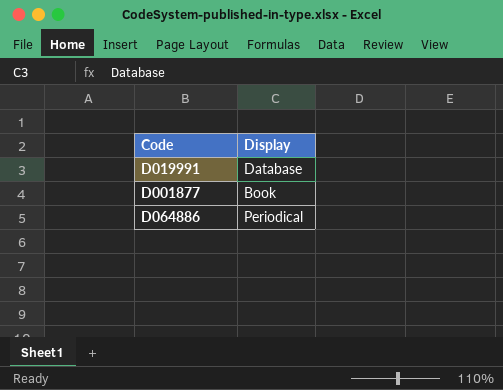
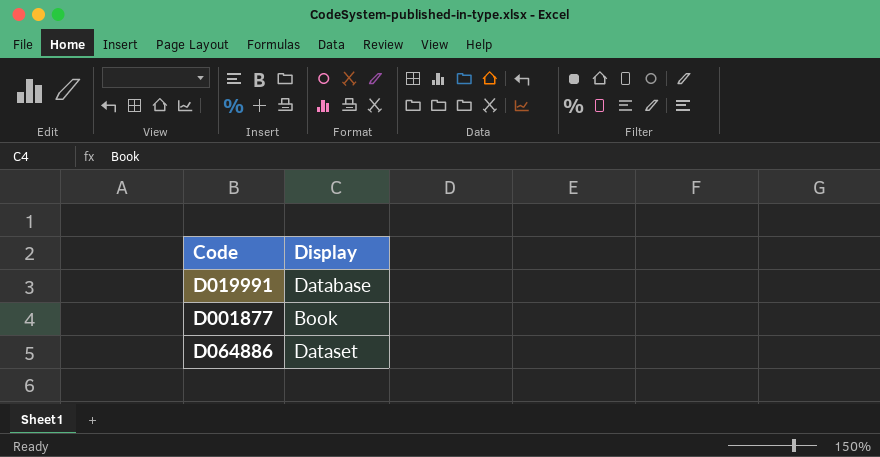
D064886 | Display: Periodical -> Dataset

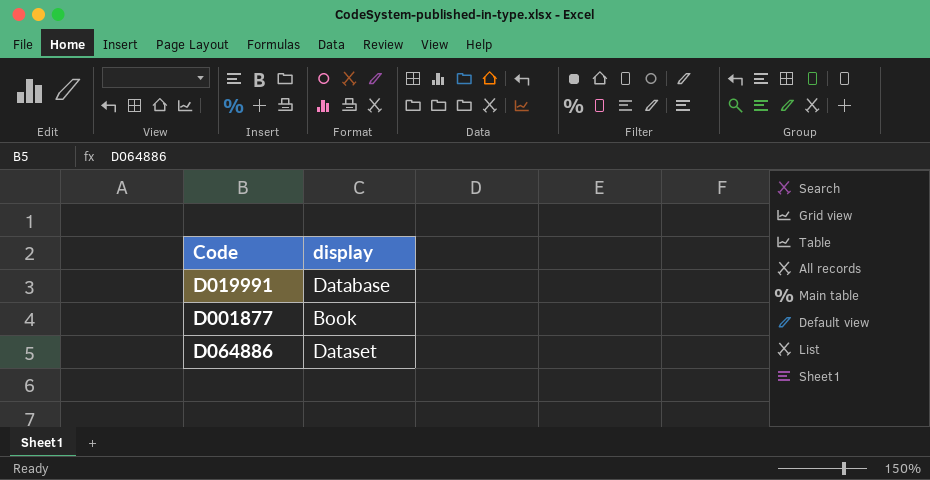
column name: Display -> display

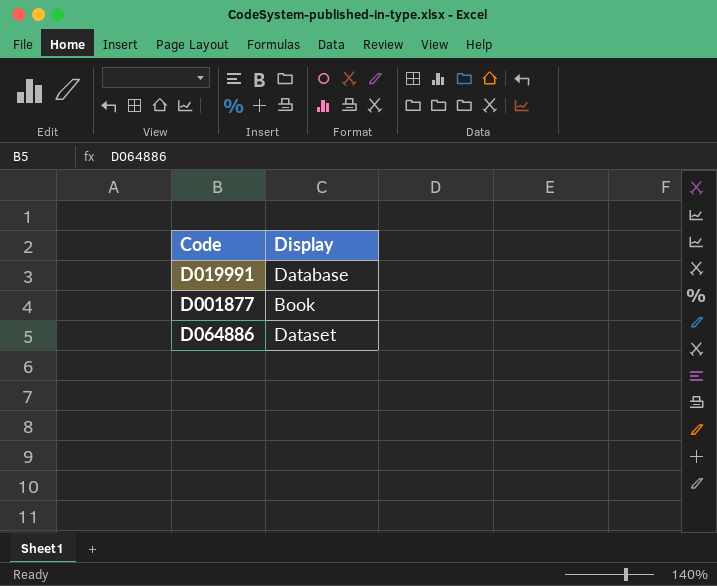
column name: display -> Display

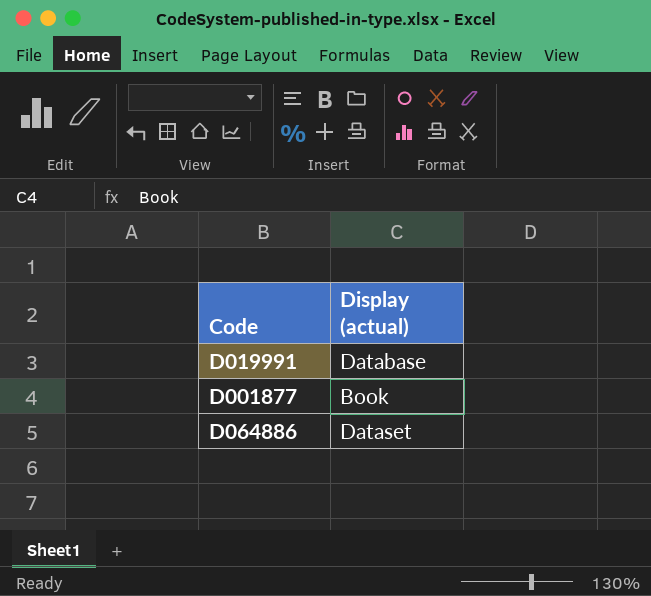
column name: Display -> Display (actual)

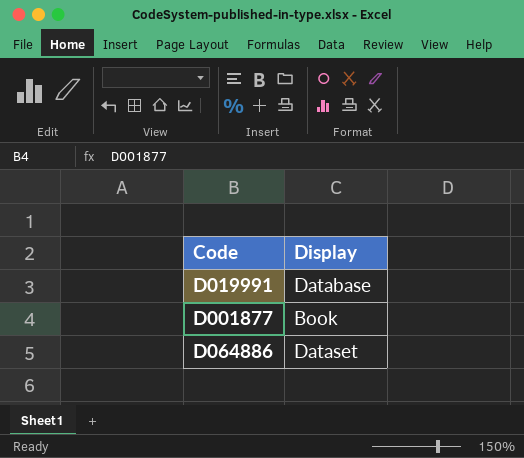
column name: Display (actual) -> Display

